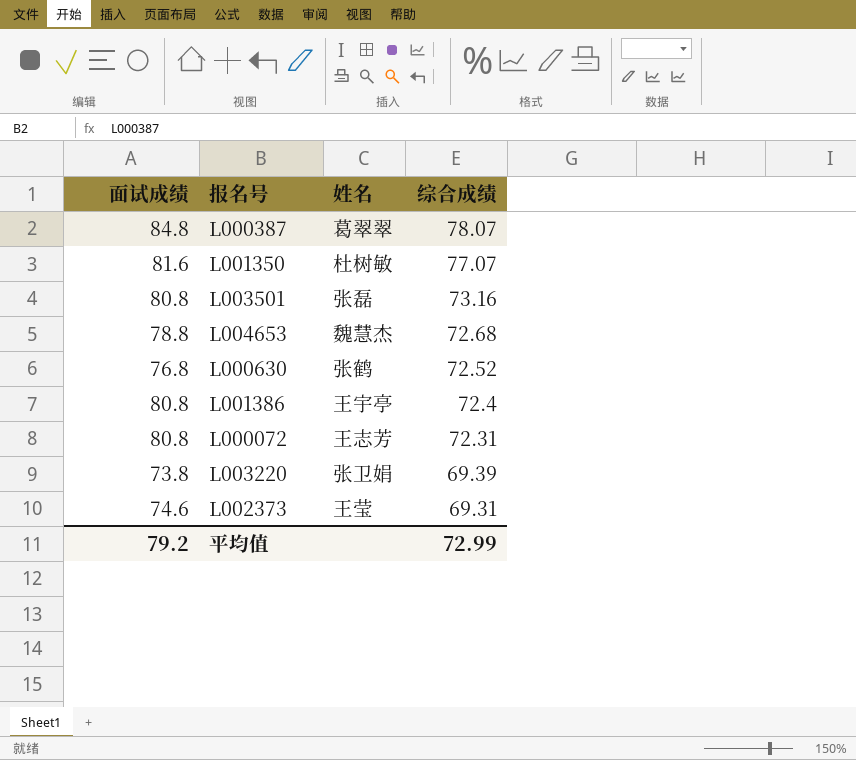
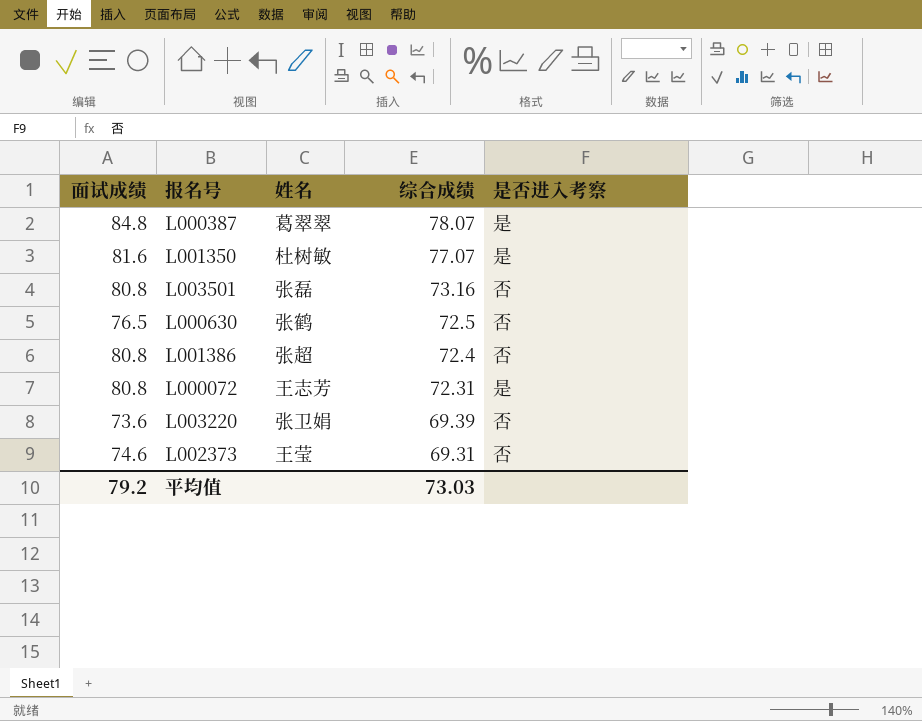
column 是否进入考察 | position: none -> 5
row L004653: 78.8 | 魏慧杰 | 72.68 -> none
L000630 | 面试成绩: 76.8 -> 76.5
L000630 | 综合成绩: 72.52 -> 72.5
L001386 | 姓名: 王宇亭 -> 张超
L003220 | 面试成绩: 73.8 -> 73.6
平均值 | 综合成绩: 72.99 -> 73.03

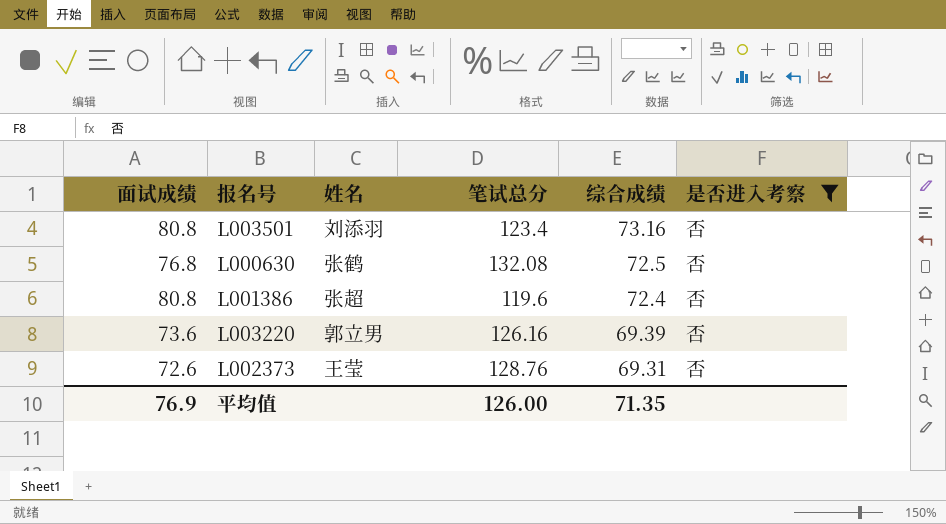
filter: none -> 是否进入考察 = 否
column 笔试总分 | position: none -> 4
L003501 | 姓名: 张磊 -> 刘添羽
L000630 | 面试成绩: 76.5 -> 76.8
L003220 | 姓名: 张卫娟 -> 郭立男
L002373 | 面试成绩: 74.6 -> 72.6
平均值 | 面试成绩: 79.2 -> 76.9
平均值 | 综合成绩: 73.03 -> 71.35

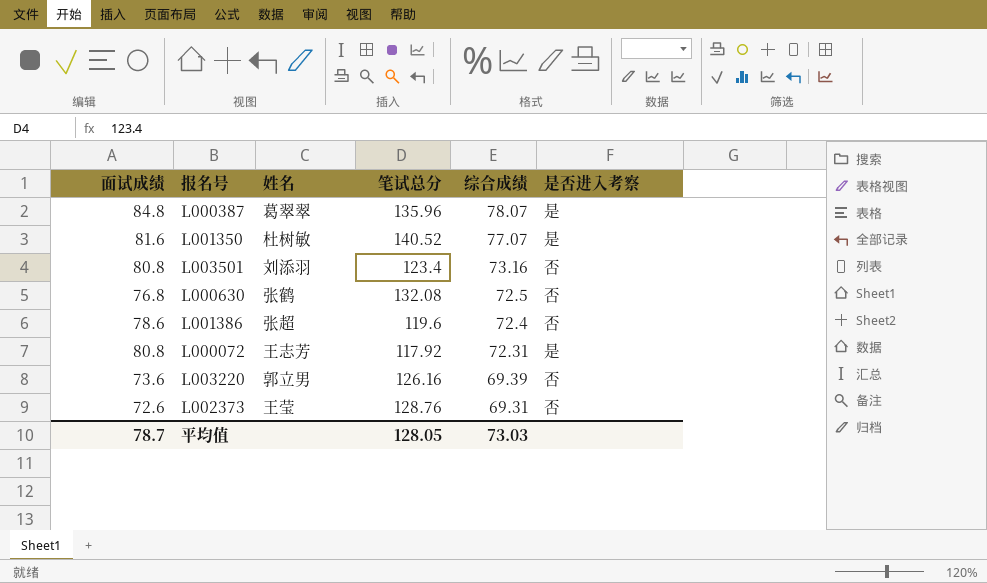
filter: 是否进入考察 = 否 -> none
L001386 | 面试成绩: 80.8 -> 78.6
平均值 | 面试成绩: 76.9 -> 78.7
平均值 | 笔试总分: 126.00 -> 128.05
平均值 | 综合成绩: 71.35 -> 73.03

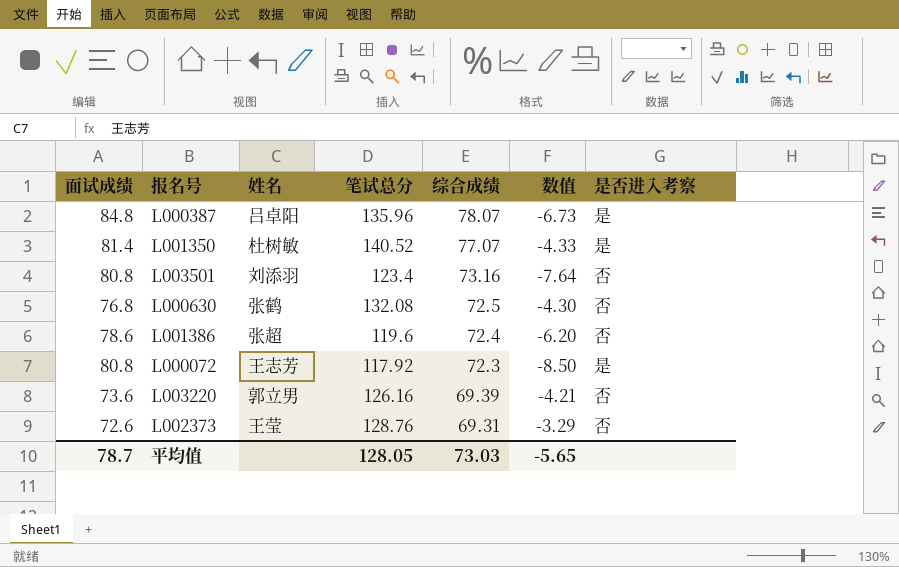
column 数值 | formula: none -> [综合成绩] - [面试成绩]
L000387 | 姓名: 葛翠翠 -> 吕卓阳
L001350 | 面试成绩: 81.6 -> 81.4
L000072 | 综合成绩: 72.31 -> 72.3

